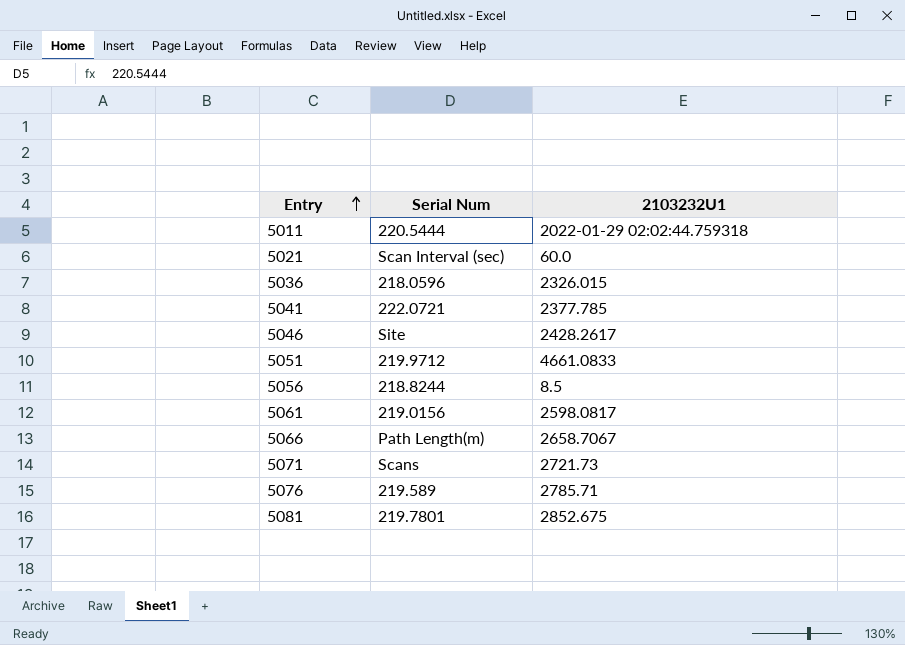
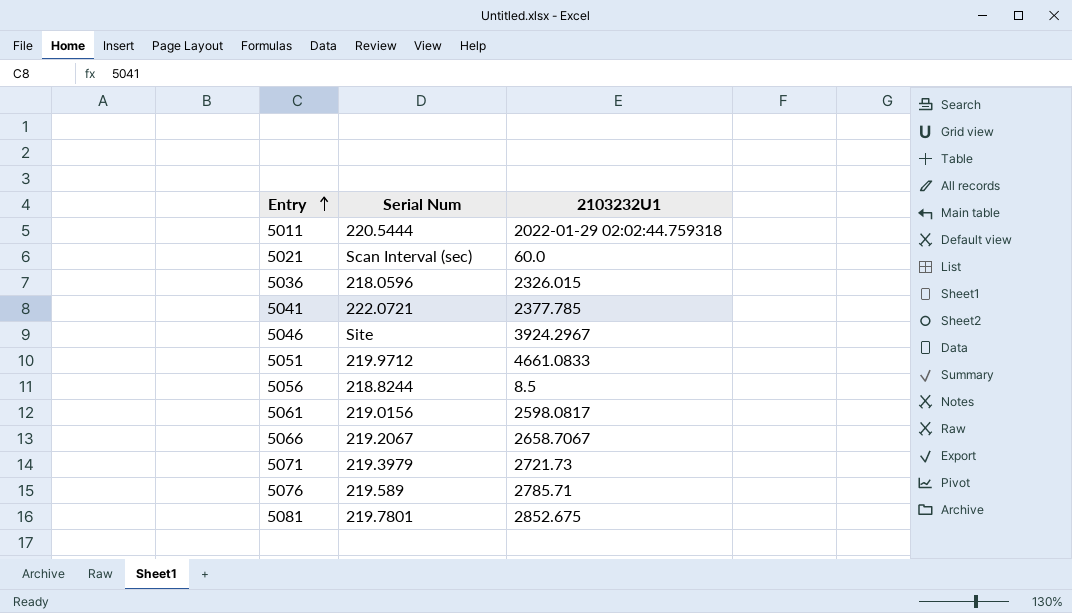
5046 | 2103232U1: 2428.2617 -> 3924.2967
5066 | Serial Num: Path Length(m) -> 219.2067
5071 | Serial Num: Scans -> 219.3979

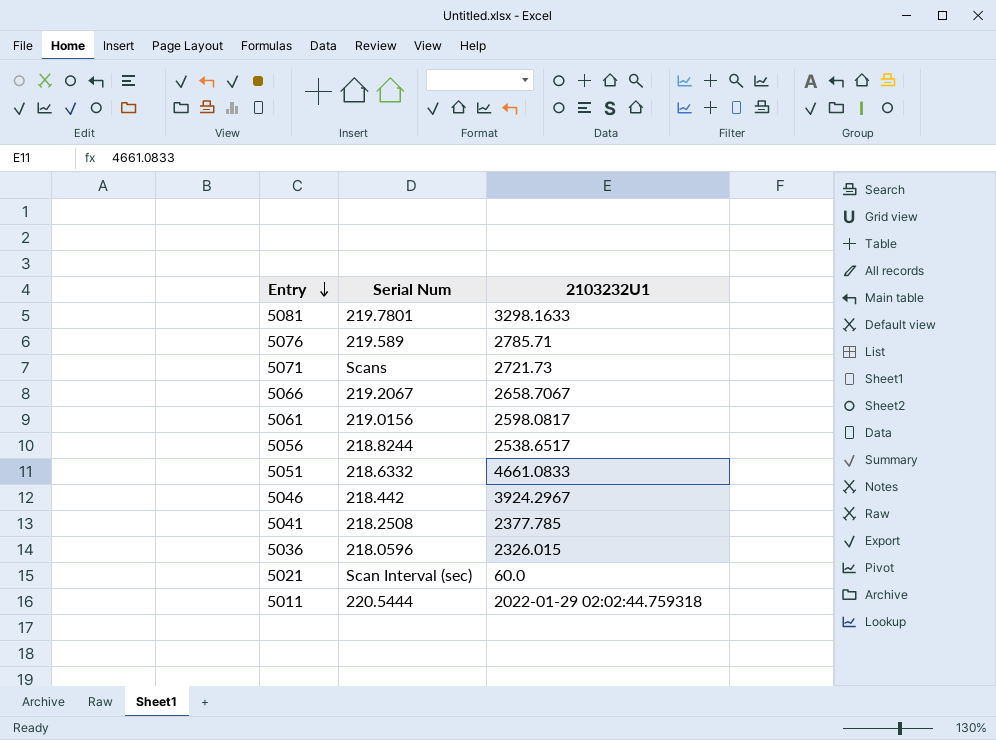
row order: Entry ascending -> Entry descending
5081 | 2103232U1: 2852.675 -> 3298.1633
5071 | Serial Num: 219.3979 -> Scans
5056 | 2103232U1: 8.5 -> 2538.6517
5051 | Serial Num: 219.9712 -> 218.6332
5046 | Serial Num: Site -> 218.442
5041 | Serial Num: 222.0721 -> 218.2508

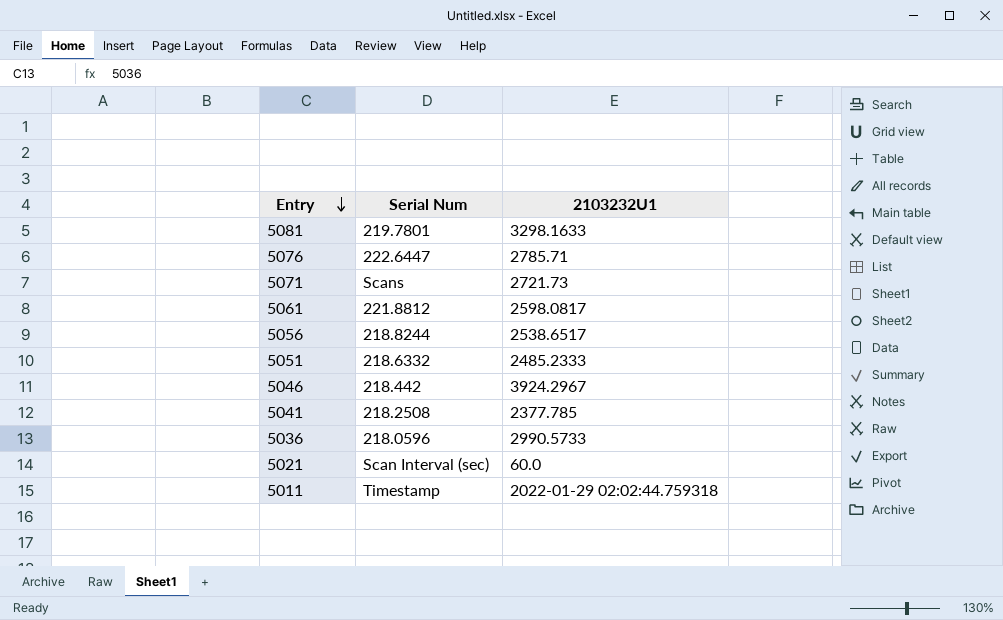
row 5066: 219.2067 | 2658.7067 -> none
5076 | Serial Num: 219.589 -> 222.6447
5061 | Serial Num: 219.0156 -> 221.8812
5051 | 2103232U1: 4661.0833 -> 2485.2333
5036 | 2103232U1: 2326.015 -> 2990.5733
5011 | Serial Num: 220.5444 -> Timestamp

